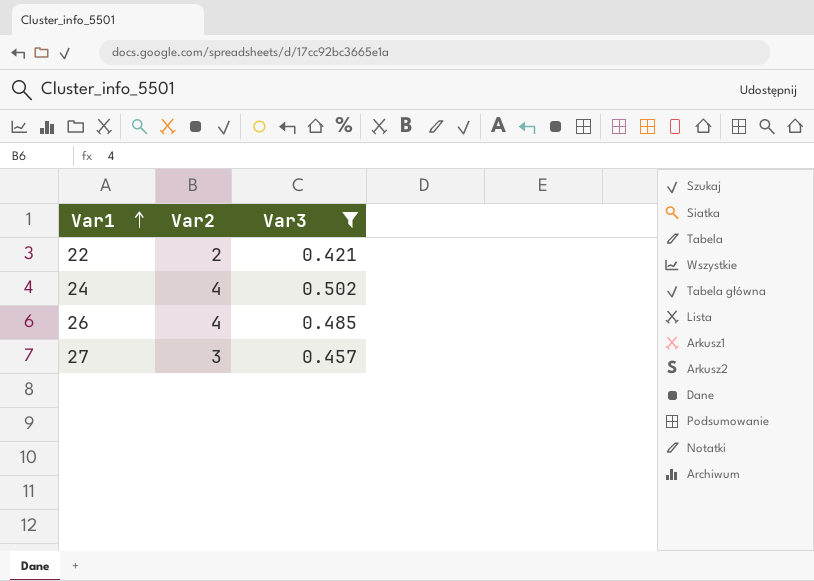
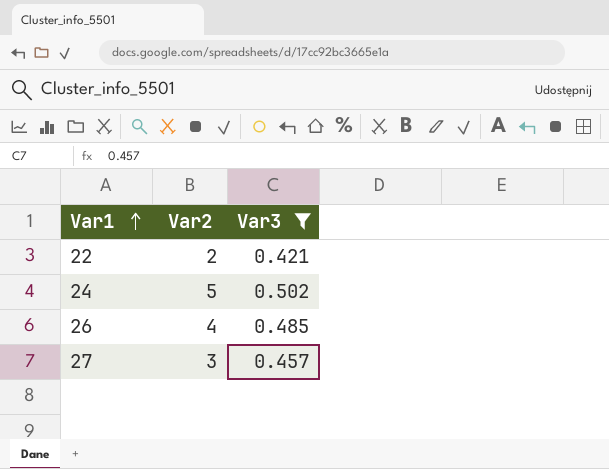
24 | Var2: 4 -> 5

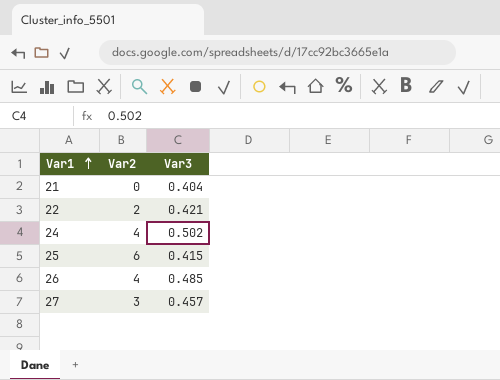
filter: Var3 >= 0.421 -> none
24 | Var2: 5 -> 4

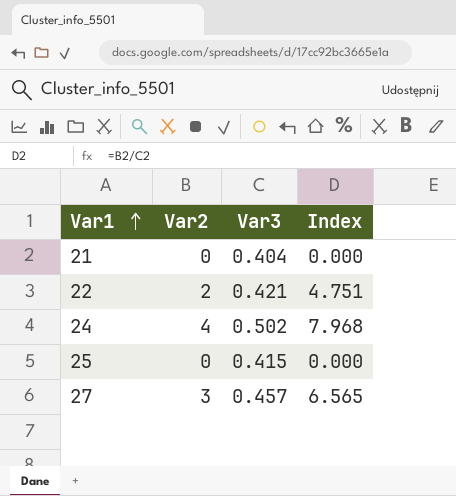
column Index | formula: none -> [Var2] / [Var3]
row 26: 4 | 0.485 -> none
25 | Var2: 6 -> 0

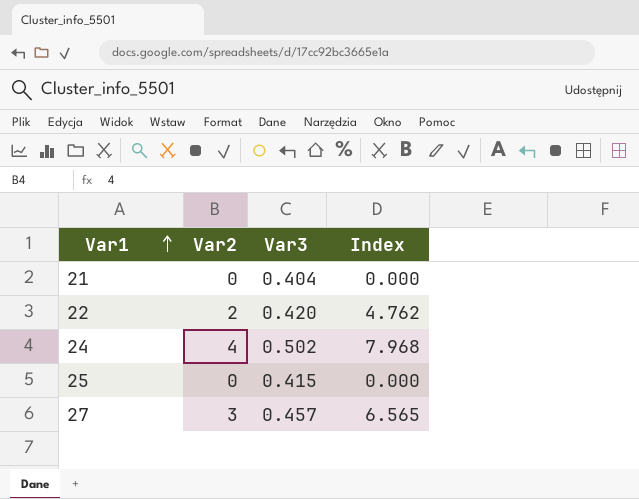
22 | Var3: 0.421 -> 0.420
22 | Index: 4.751 -> 4.762

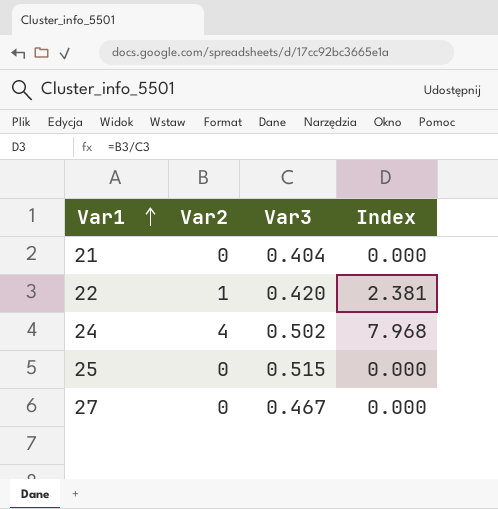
22 | Var2: 2 -> 1
22 | Index: 4.762 -> 2.381
25 | Var3: 0.415 -> 0.515
27 | Var2: 3 -> 0
27 | Var3: 0.457 -> 0.467
27 | Index: 6.565 -> 0.000

